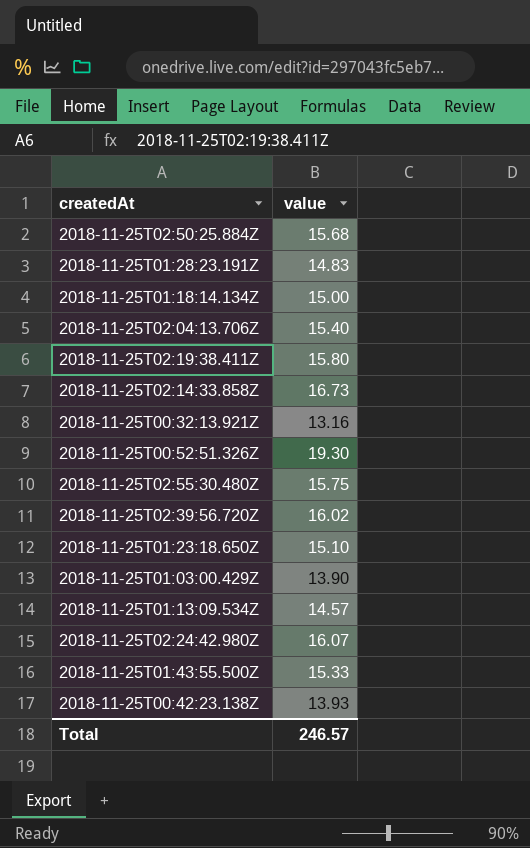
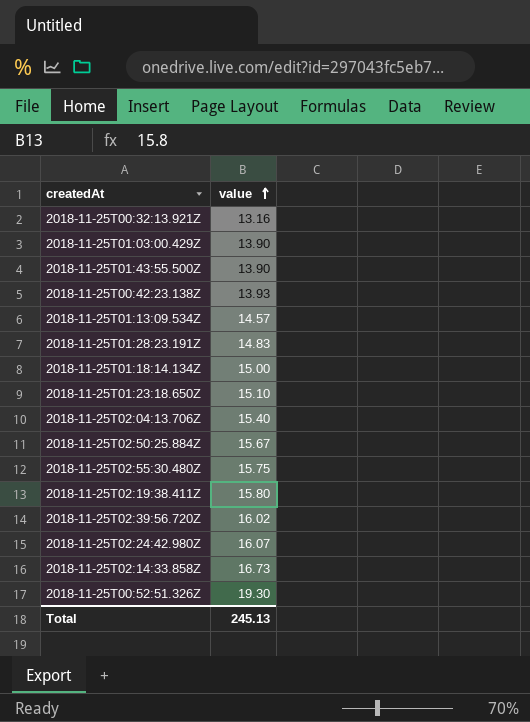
row order: none -> value ascending
2018-11-25T01:43:55.500Z | value: 15.33 -> 13.90
2018-11-25T02:50:25.884Z | value: 15.68 -> 15.67
Total | value: 246.57 -> 245.13

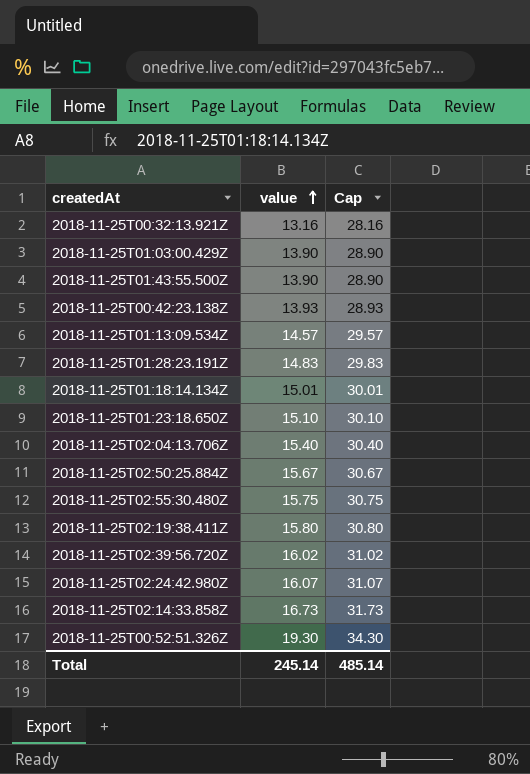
column Cap | formula: none -> [value] + 15
2018-11-25T01:18:14.134Z | value: 15.00 -> 15.01
Total | value: 245.13 -> 245.14

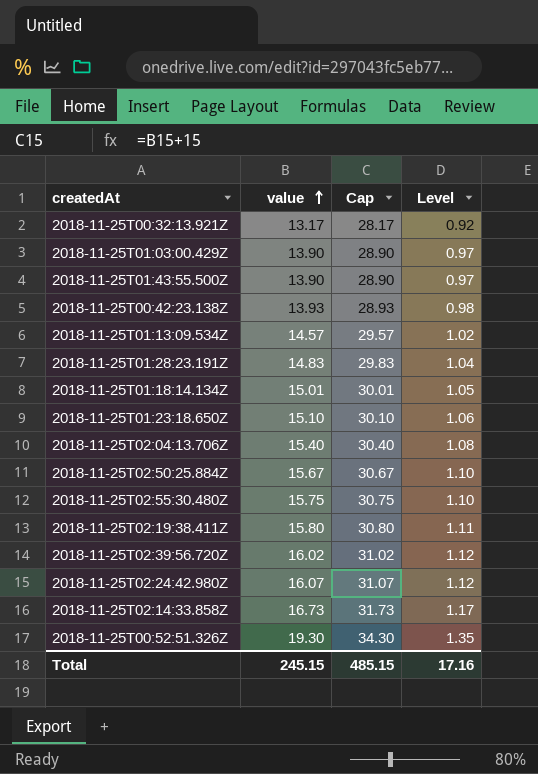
column Level | formula: none -> [value] * 0.07
2018-11-25T00:32:13.921Z | value: 13.16 -> 13.17
2018-11-25T00:32:13.921Z | Cap: 28.16 -> 28.17
Total | value: 245.14 -> 245.15
Total | Cap: 485.14 -> 485.15

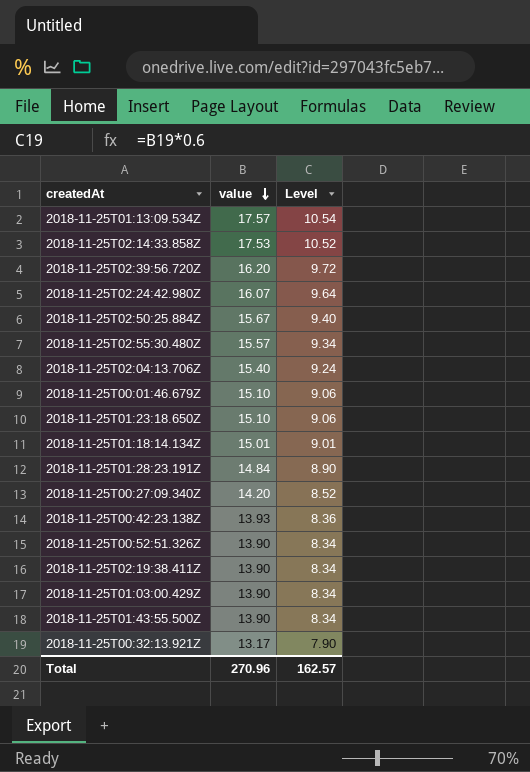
row order: value ascending -> value descending
column Cap | formula: [value] + 15 -> none
column Level | formula: [value] * 0.07 -> [value] * 0.6
2018-11-25T01:13:09.534Z | value: 14.57 -> 17.57
2018-11-25T02:14:33.858Z | value: 16.73 -> 17.53
2018-11-25T02:39:56.720Z | value: 16.02 -> 16.20
2018-11-25T02:55:30.480Z | value: 15.75 -> 15.57
row 2018-11-25T00:01:46.679Z: none -> 15.10 | 9.06
2018-11-25T01:28:23.191Z | value: 14.83 -> 14.84
row 2018-11-25T00:27:09.340Z: none -> 14.20 | 8.52
2018-11-25T00:52:51.326Z | value: 19.30 -> 13.90
2018-11-25T02:19:38.411Z | value: 15.80 -> 13.90
Total | value: 245.15 -> 270.96
Total | Level: 17.16 -> 162.57

